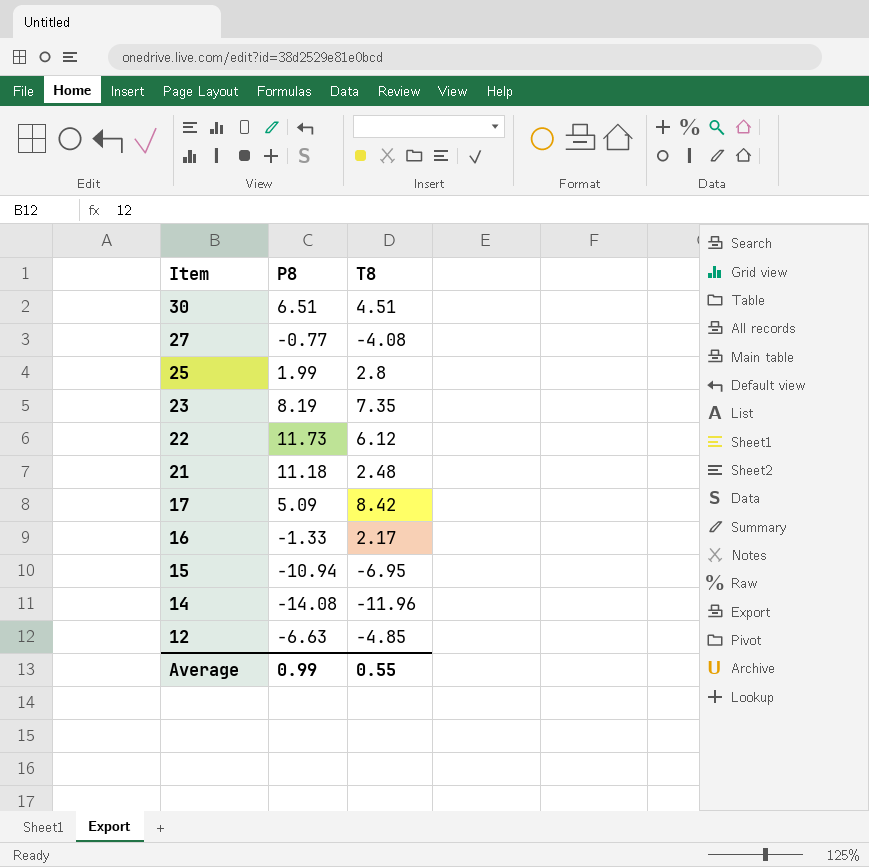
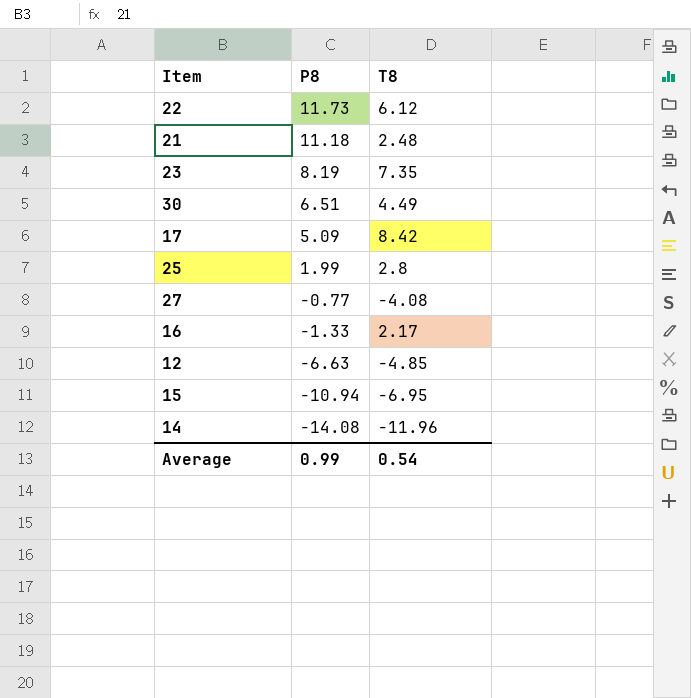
row order: Item descending -> P8 descending
30 | T8: 4.51 -> 4.49
Average | T8: 0.55 -> 0.54

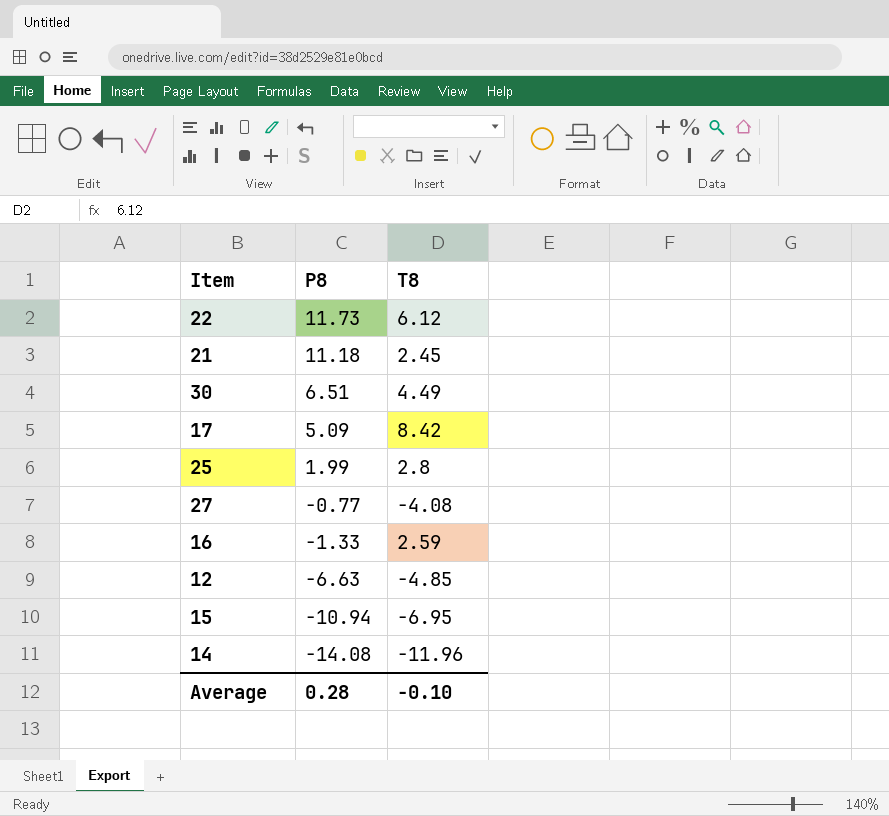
row 23: 8.19 | 7.35 -> none
21 | T8: 2.48 -> 2.45
16 | T8: 2.17 -> 2.59
Average | P8: 0.99 -> 0.28
Average | T8: 0.54 -> -0.10

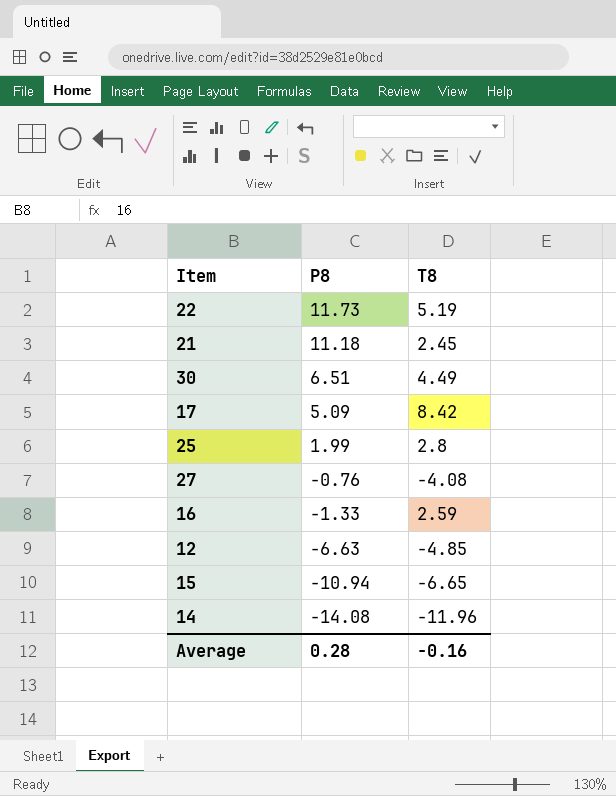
22 | T8: 6.12 -> 5.19
27 | P8: -0.77 -> -0.76
15 | T8: -6.95 -> -6.65
Average | T8: -0.10 -> -0.16

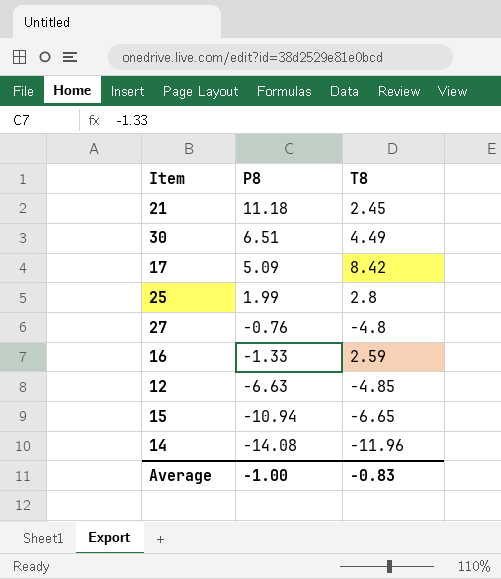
row 22: 11.73 | 5.19 -> none
27 | T8: -4.08 -> -4.8
Average | P8: 0.28 -> -1.00
Average | T8: -0.16 -> -0.83

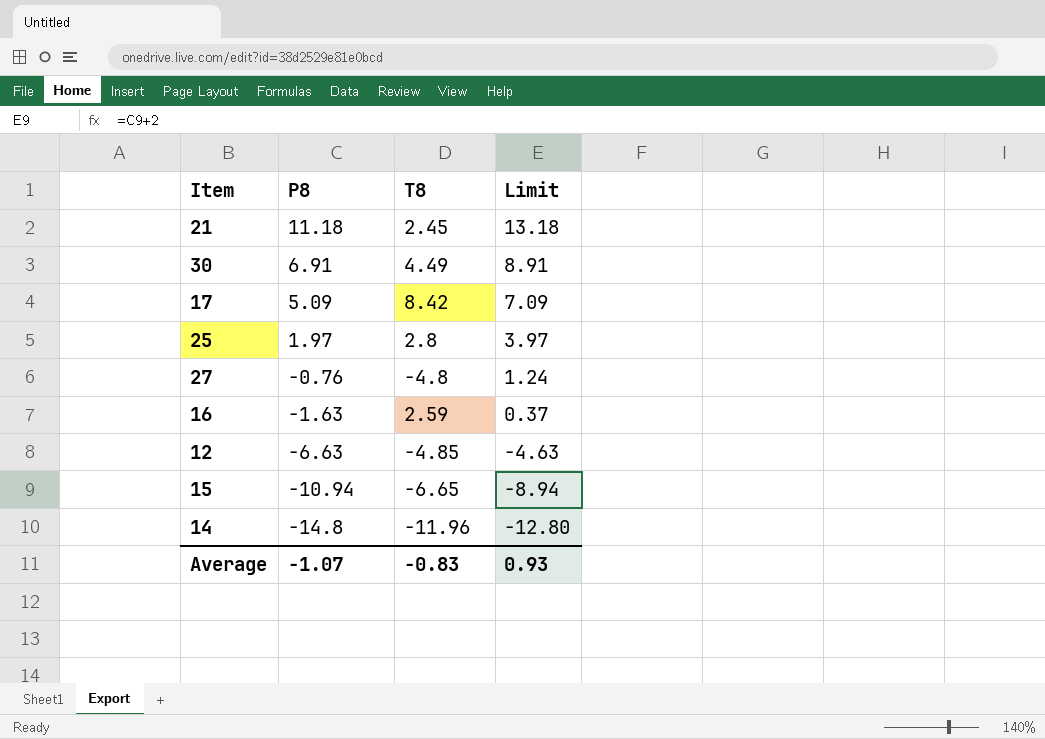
column Limit | formula: none -> [P8] + 2
30 | P8: 6.51 -> 6.91
25 | P8: 1.99 -> 1.97
16 | P8: -1.33 -> -1.63
14 | P8: -14.08 -> -14.8
Average | P8: -1.00 -> -1.07

